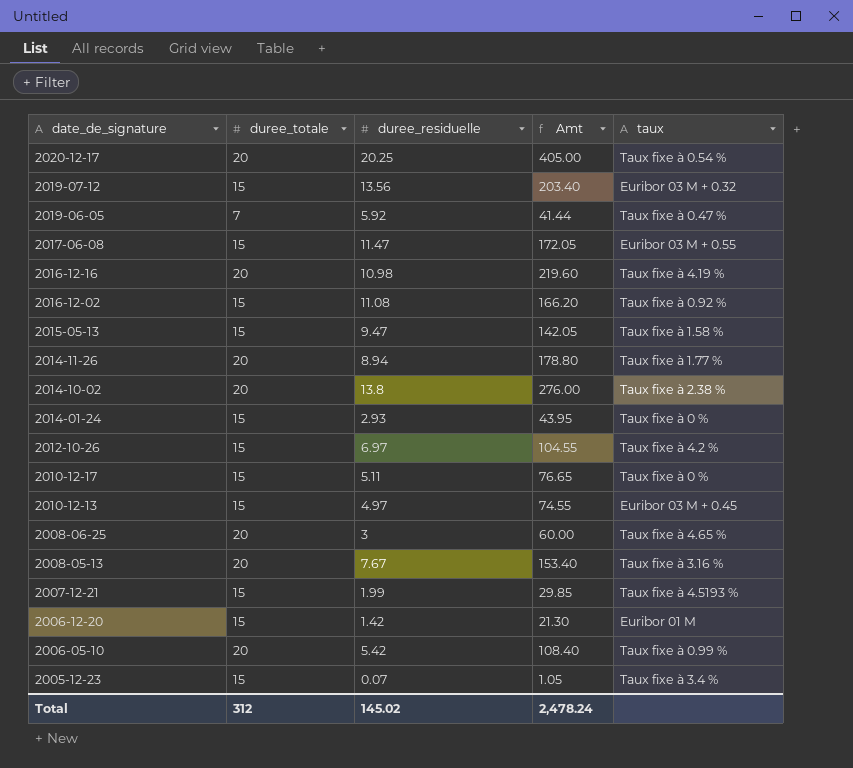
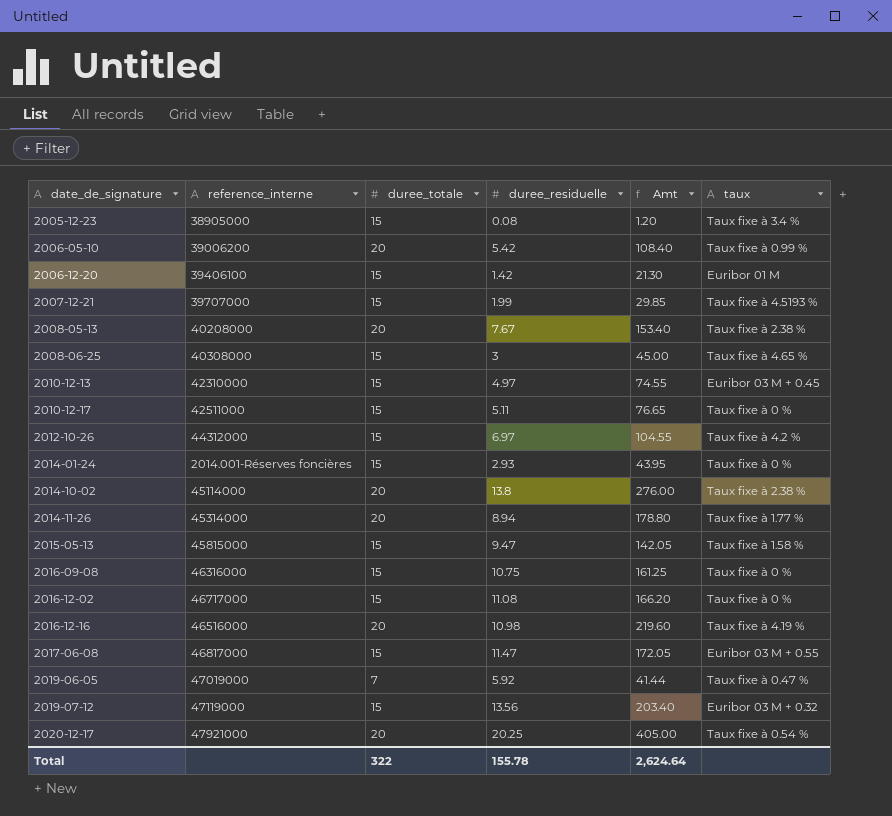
row order: date_de_signature descending -> date_de_signature ascending
column reference_interne | position: none -> 2
2005-12-23 | duree_residuelle: 0.07 -> 0.08
2005-12-23 | Amt: 1.05 -> 1.20
2008-05-13 | taux: Taux fixe à 3.16 % -> Taux fixe à 2.38 %
2008-06-25 | duree_totale: 20 -> 15
2008-06-25 | Amt: 60.00 -> 45.00
row 2016-09-08: none -> 46316000 | 15 | 10.75 | 161.25 | Taux fixe à 0 %
2016-12-02 | taux: Taux fixe à 0.92 % -> Taux fixe à 0 %
Total | duree_totale: 312 -> 322
Total | duree_residuelle: 145.02 -> 155.78
Total | Amt: 2,478.24 -> 2,624.64

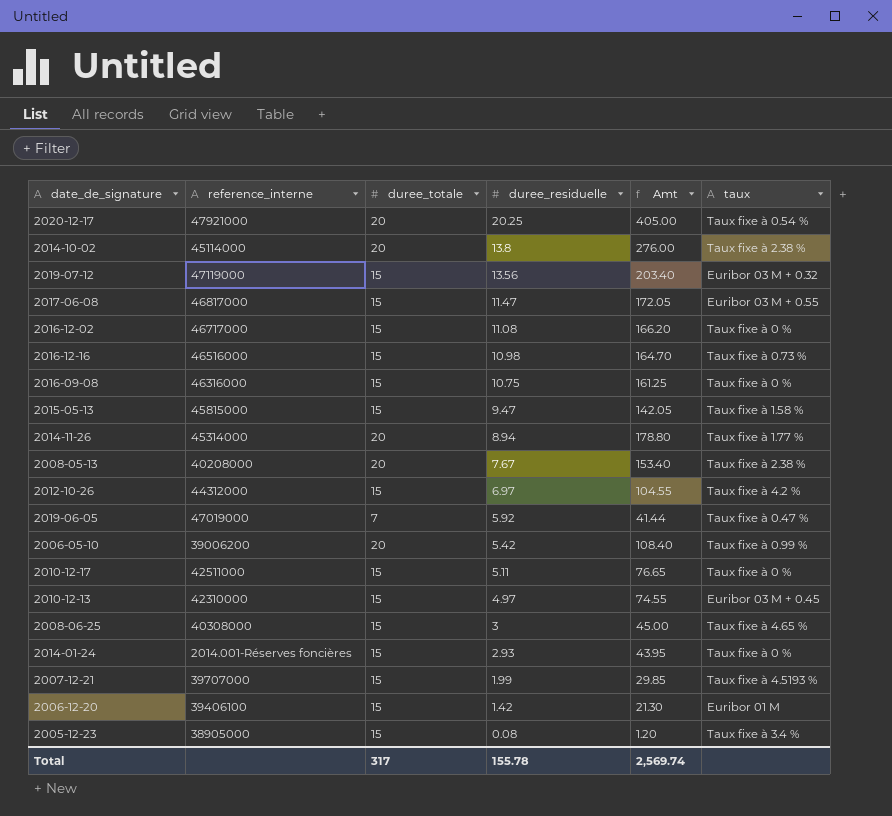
row order: date_de_signature ascending -> duree_residuelle descending
2016-12-16 | duree_totale: 20 -> 15
2016-12-16 | Amt: 219.60 -> 164.70
2016-12-16 | taux: Taux fixe à 4.19 % -> Taux fixe à 0.73 %
Total | duree_totale: 322 -> 317
Total | Amt: 2,624.64 -> 2,569.74

